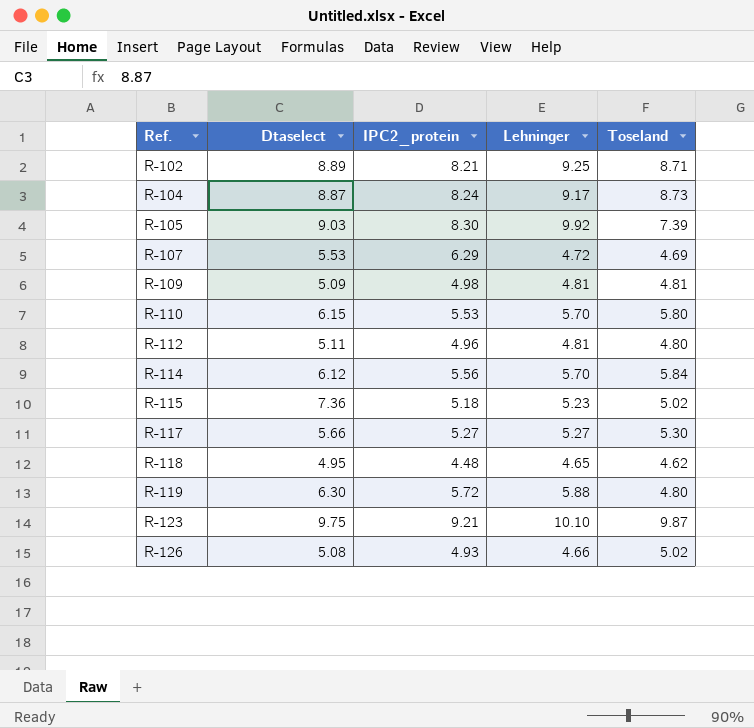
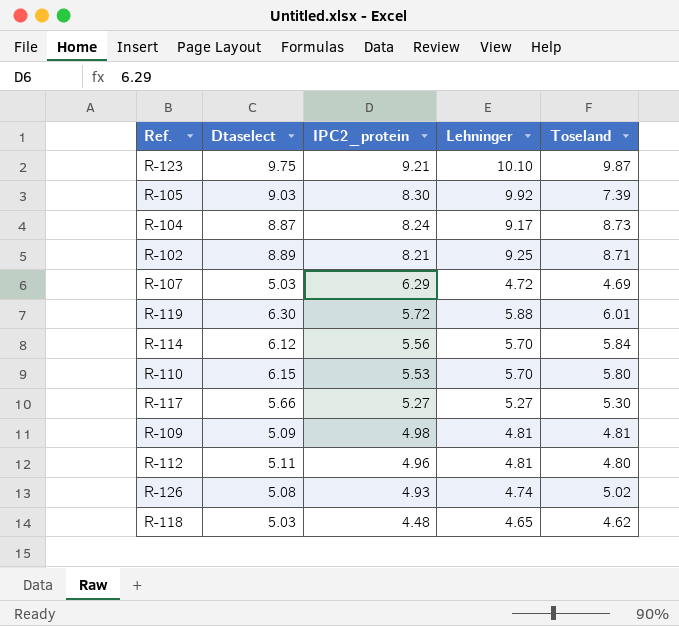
row order: Ref. ascending -> IPC2_protein descending
row R-115: 7.36 | 5.18 | 5.23 | 5.02 -> none
R-107 | Dtaselect: 5.53 -> 5.03
R-119 | Toseland: 4.80 -> 6.01
R-126 | Lehninger: 4.66 -> 4.74
R-118 | Dtaselect: 4.95 -> 5.03

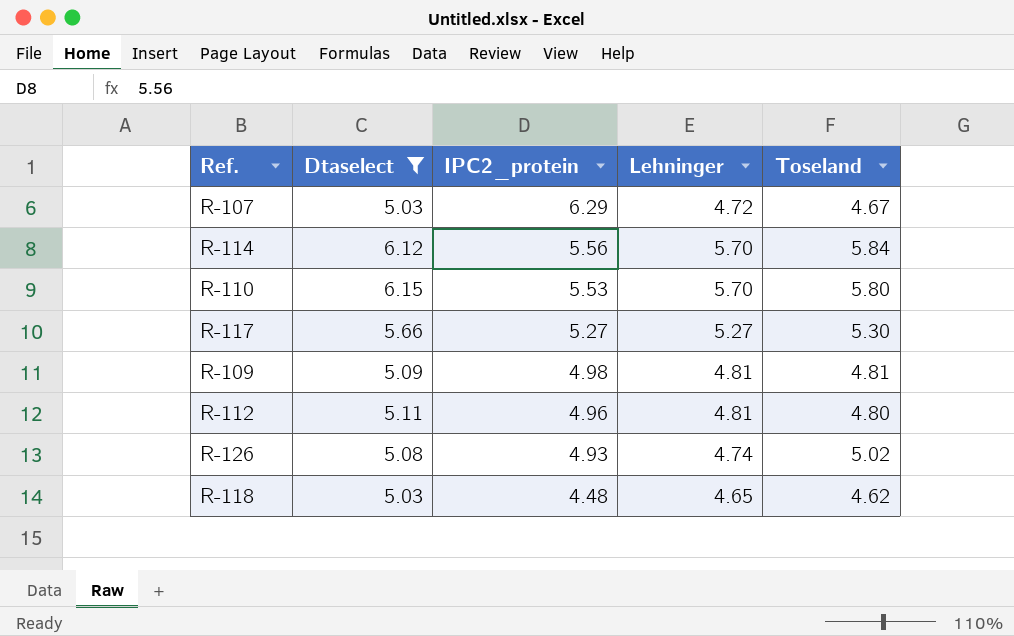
filter: none -> Dtaselect <= 6.15
R-107 | Toseland: 4.69 -> 4.67

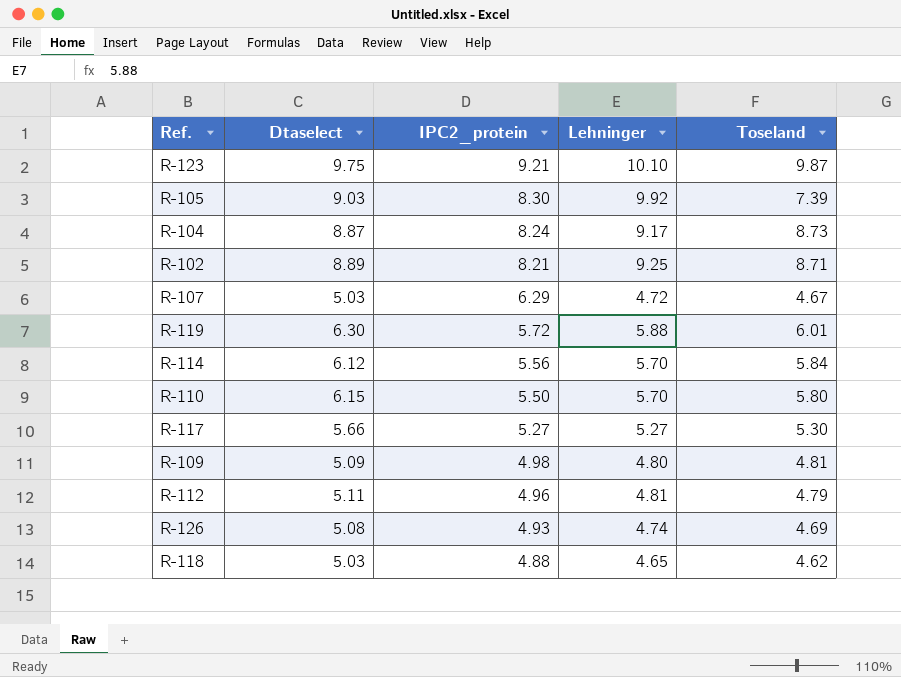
filter: Dtaselect <= 6.15 -> none
R-110 | IPC2_protein: 5.53 -> 5.50
R-109 | Lehninger: 4.81 -> 4.80
R-112 | Toseland: 4.80 -> 4.79
R-126 | Toseland: 5.02 -> 4.69
R-118 | IPC2_protein: 4.48 -> 4.88

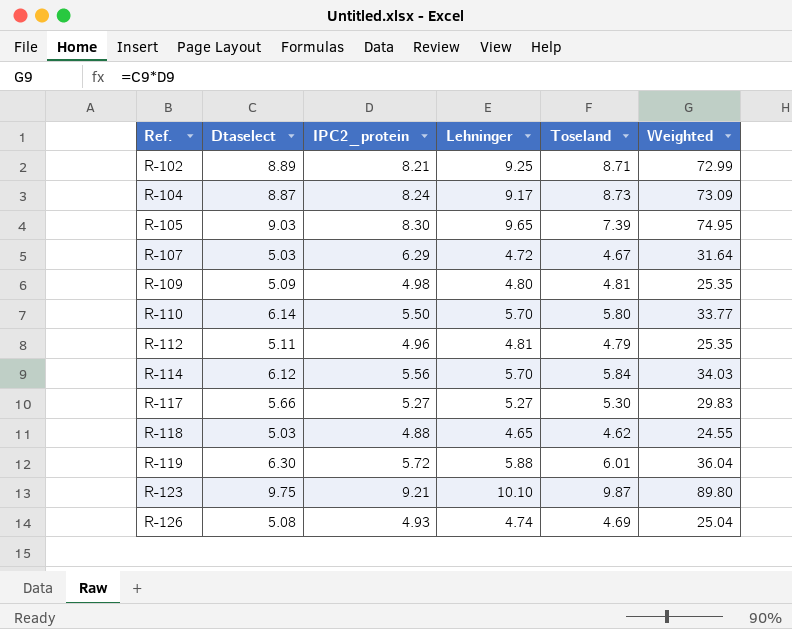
row order: IPC2_protein descending -> Ref. ascending
column Weighted | formula: none -> [Dtaselect] * [IPC2_protein]
R-105 | Lehninger: 9.92 -> 9.65
R-110 | Dtaselect: 6.15 -> 6.14

